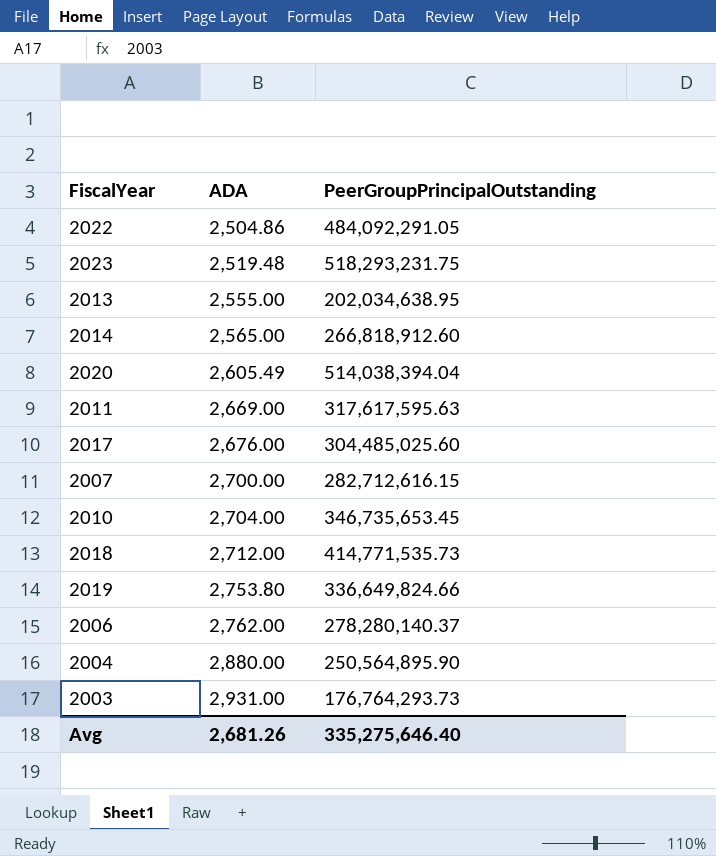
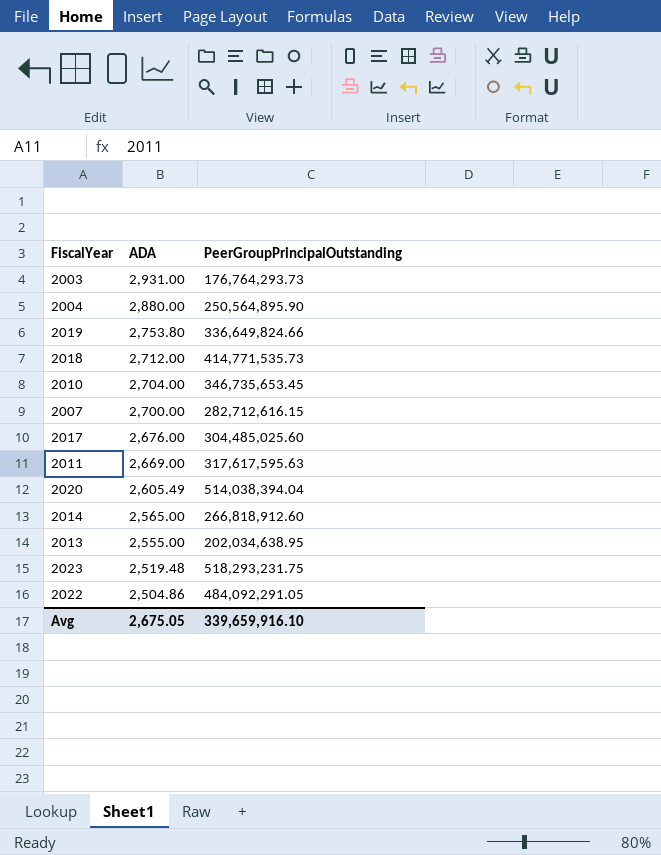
row order: ADA ascending -> ADA descending
row 2006: 2,762.00 | 278,280,140.37 -> none
Avg | ADA: 2,681.26 -> 2,675.05
Avg | PeerGroupPrincipalOutstanding: 335,275,646.40 -> 339,659,916.10

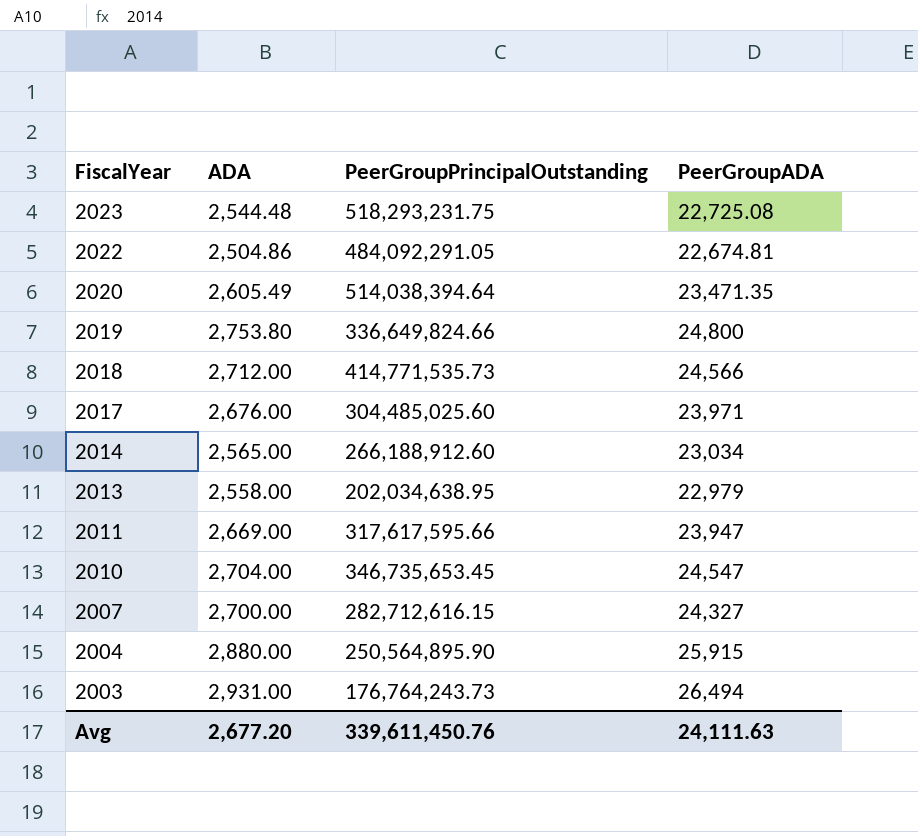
row order: ADA descending -> FiscalYear descending
column PeerGroupADA | position: none -> 4
2023 | ADA: 2,519.48 -> 2,544.48
2020 | PeerGroupPrincipalOutstanding: 514,038,394.04 -> 514,038,394.64
2014 | PeerGroupPrincipalOutstanding: 266,818,912.60 -> 266,188,912.60
2013 | ADA: 2,555.00 -> 2,558.00
2011 | PeerGroupPrincipalOutstanding: 317,617,595.63 -> 317,617,595.66
2003 | PeerGroupPrincipalOutstanding: 176,764,293.73 -> 176,764,243.73
Avg | ADA: 2,675.05 -> 2,677.20
Avg | PeerGroupPrincipalOutstanding: 339,659,916.10 -> 339,611,450.76

